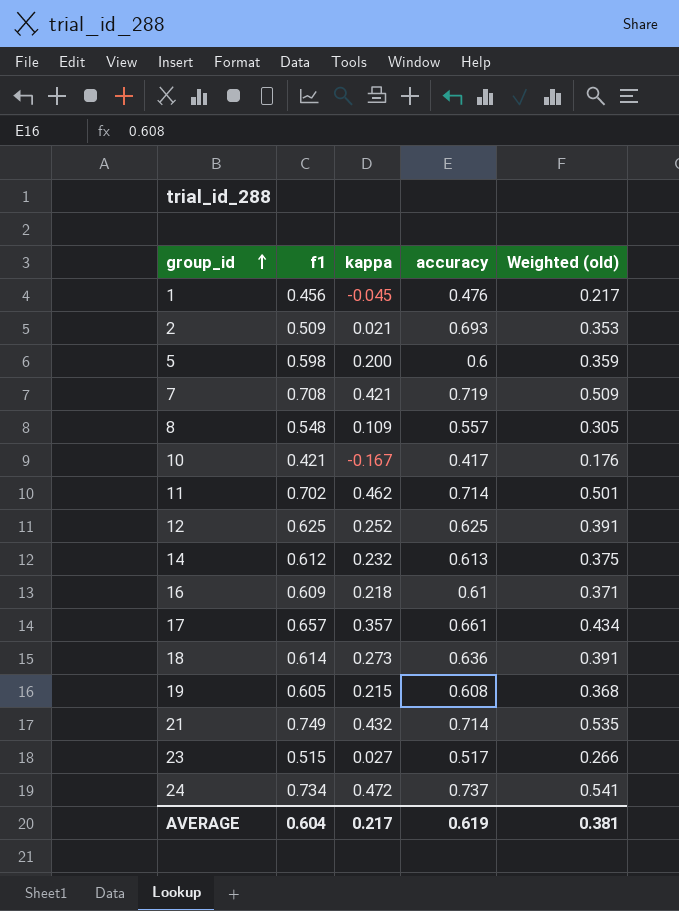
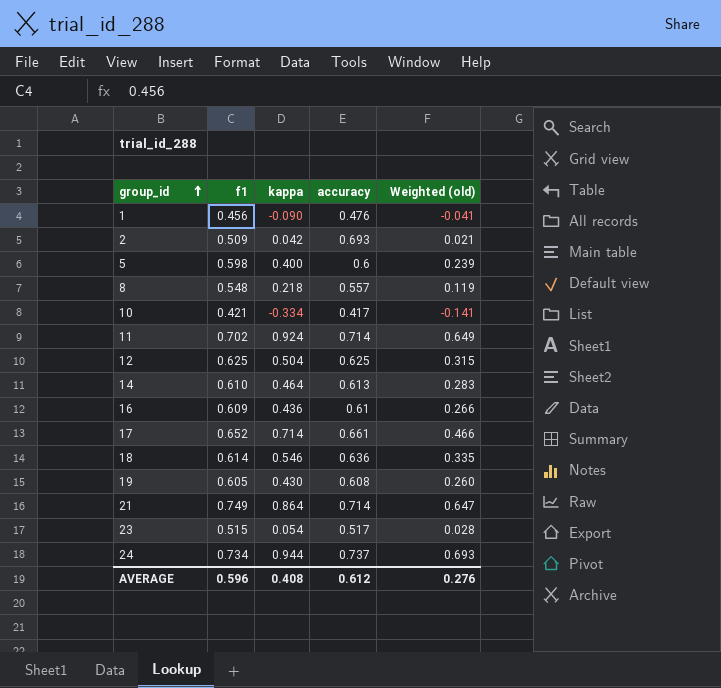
column Weighted (old) | formula: [f1] * [accuracy] -> [f1] * [kappa]
row 7: 0.708 | 0.421 | 0.719 | 0.509 -> none
1 | kappa: -0.045 -> -0.090
2 | kappa: 0.021 -> 0.042
5 | kappa: 0.200 -> 0.400
8 | kappa: 0.109 -> 0.218
10 | kappa: -0.167 -> -0.334
11 | kappa: 0.462 -> 0.924
12 | kappa: 0.252 -> 0.504
14 | f1: 0.612 -> 0.610
14 | kappa: 0.232 -> 0.464
16 | kappa: 0.218 -> 0.436
17 | f1: 0.657 -> 0.652
17 | kappa: 0.357 -> 0.714
18 | kappa: 0.273 -> 0.546
19 | kappa: 0.215 -> 0.430
21 | kappa: 0.432 -> 0.864
23 | kappa: 0.027 -> 0.054
24 | kappa: 0.472 -> 0.944
AVERAGE | f1: 0.604 -> 0.596
AVERAGE | kappa: 0.217 -> 0.408
AVERAGE | accuracy: 0.619 -> 0.612
AVERAGE | Weighted (old): 0.381 -> 0.276

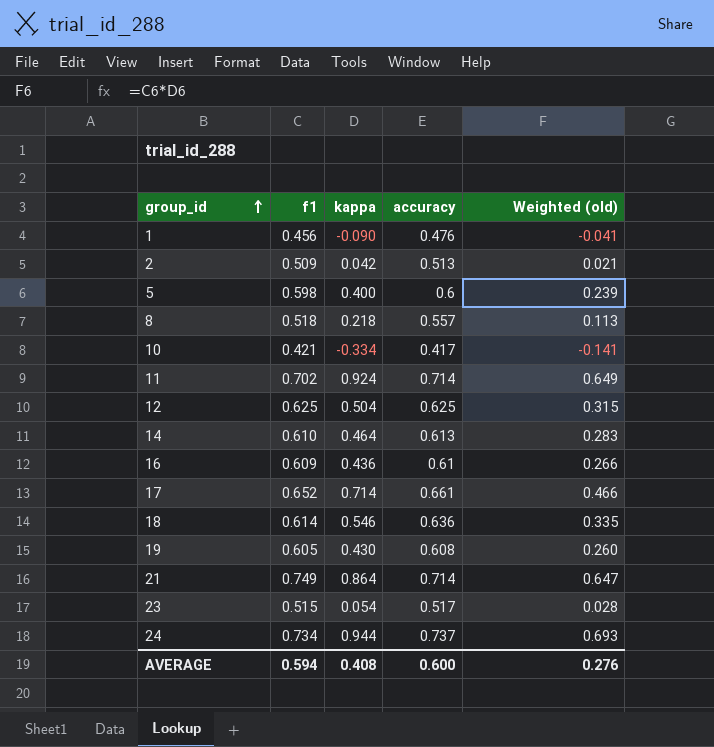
2 | accuracy: 0.693 -> 0.513
8 | f1: 0.548 -> 0.518
8 | Weighted (old): 0.119 -> 0.113
AVERAGE | f1: 0.596 -> 0.594
AVERAGE | accuracy: 0.612 -> 0.600

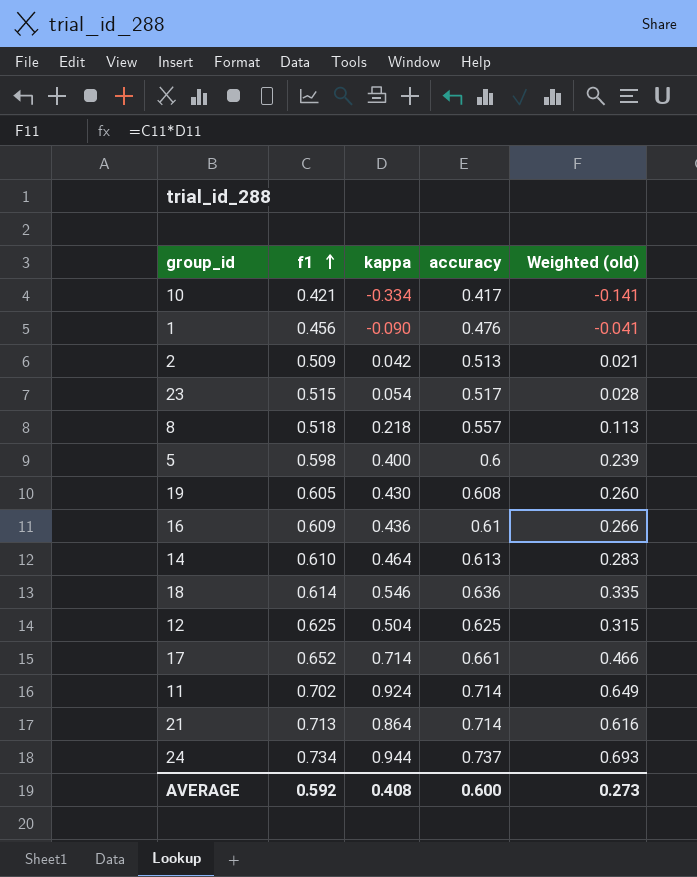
row order: group_id ascending -> f1 ascending
21 | f1: 0.749 -> 0.713
21 | Weighted (old): 0.647 -> 0.616
AVERAGE | f1: 0.594 -> 0.592
AVERAGE | Weighted (old): 0.276 -> 0.273

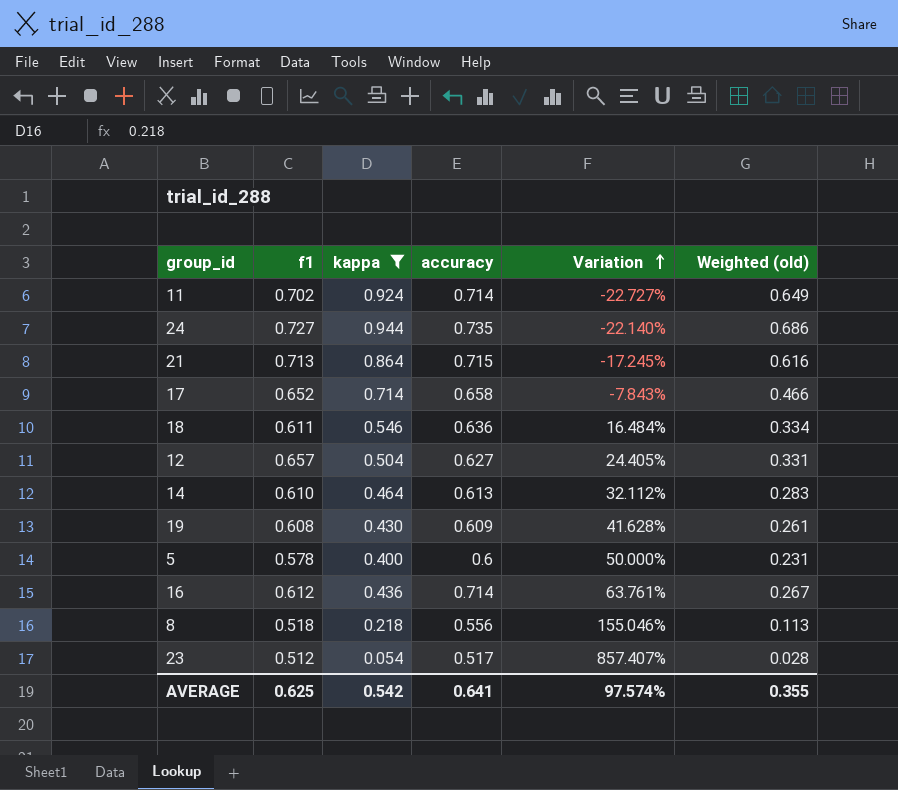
filter: none -> kappa >= 0.054
row order: f1 ascending -> Variation ascending
column Variation | formula: none -> ([accuracy] - [kappa]) / [kappa]
24 | f1: 0.734 -> 0.727
24 | accuracy: 0.737 -> 0.735
24 | Weighted (old): 0.693 -> 0.686
21 | accuracy: 0.714 -> 0.715
17 | accuracy: 0.661 -> 0.658
18 | f1: 0.614 -> 0.611
18 | Weighted (old): 0.335 -> 0.334
12 | f1: 0.625 -> 0.657
12 | accuracy: 0.625 -> 0.627
12 | Weighted (old): 0.315 -> 0.331
19 | f1: 0.605 -> 0.608
19 | accuracy: 0.608 -> 0.609
19 | Weighted (old): 0.260 -> 0.261
5 | f1: 0.598 -> 0.578
5 | Weighted (old): 0.239 -> 0.231
16 | f1: 0.609 -> 0.612
16 | accuracy: 0.61 -> 0.714
16 | Weighted (old): 0.266 -> 0.267
8 | accuracy: 0.557 -> 0.556
23 | f1: 0.515 -> 0.512
AVERAGE | f1: 0.592 -> 0.625
AVERAGE | kappa: 0.408 -> 0.542
AVERAGE | accuracy: 0.600 -> 0.641
AVERAGE | Weighted (old): 0.273 -> 0.355

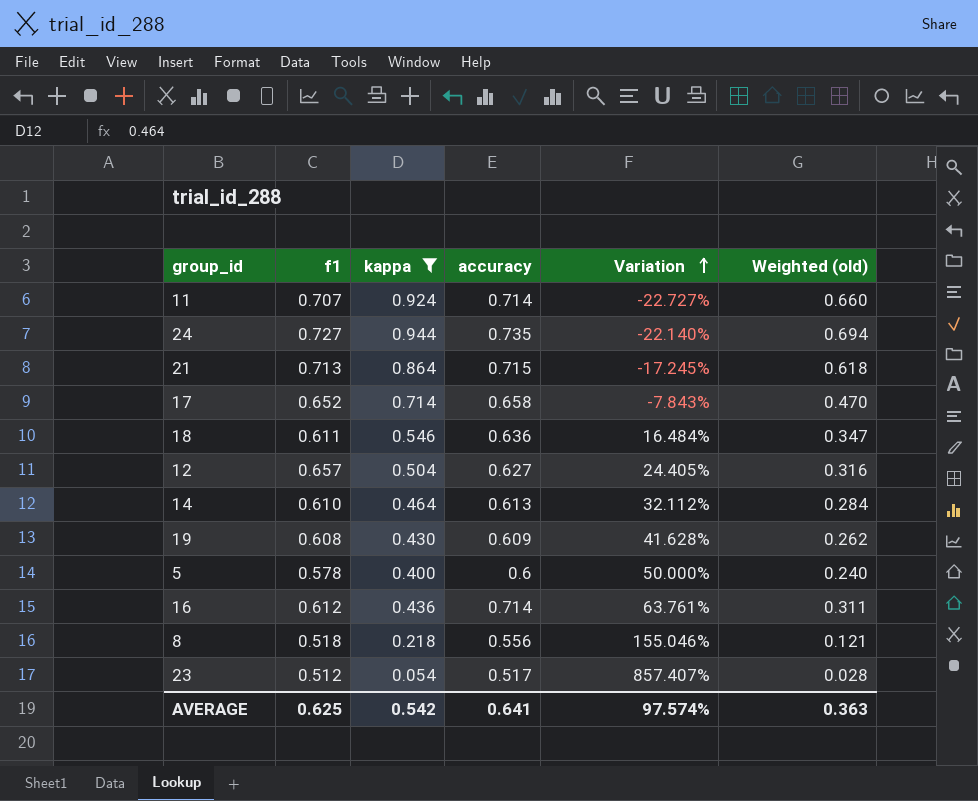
column Weighted (old) | formula: [f1] * [kappa] -> [kappa] * [accuracy]
11 | f1: 0.702 -> 0.707
AVERAGE | Weighted (old): 0.355 -> 0.363

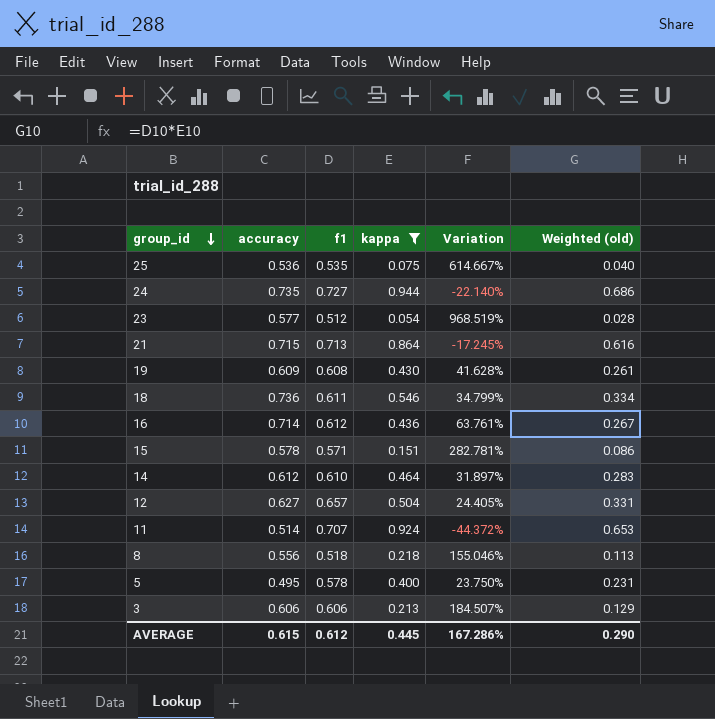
row order: Variation ascending -> group_id descending
column accuracy | position: 4 -> 2
column Weighted (old) | formula: [kappa] * [accuracy] -> [f1] * [kappa]
row 17: 0.652 | 0.714 | 0.658 | -7.843% | 0.470 -> none
row 25: none -> 0.536 | 0.535 | 0.075 | 614.667% | 0.040
23 | accuracy: 0.517 -> 0.577
23 | Variation: 857.407% -> 968.519%
18 | accuracy: 0.636 -> 0.736
18 | Variation: 16.484% -> 34.799%
row 15: none -> 0.578 | 0.571 | 0.151 | 282.781% | 0.086
14 | accuracy: 0.613 -> 0.612
14 | Variation: 32.112% -> 31.897%
11 | accuracy: 0.714 -> 0.514
11 | Variation: -22.727% -> -44.372%
5 | accuracy: 0.6 -> 0.495
5 | Variation: 50.000% -> 23.750%
row 3: none -> 0.606 | 0.606 | 0.213 | 184.507% | 0.129
AVERAGE | accuracy: 0.641 -> 0.615
AVERAGE | f1: 0.625 -> 0.612
AVERAGE | kappa: 0.542 -> 0.445
AVERAGE | Variation: 97.574% -> 167.286%
AVERAGE | Weighted (old): 0.363 -> 0.290

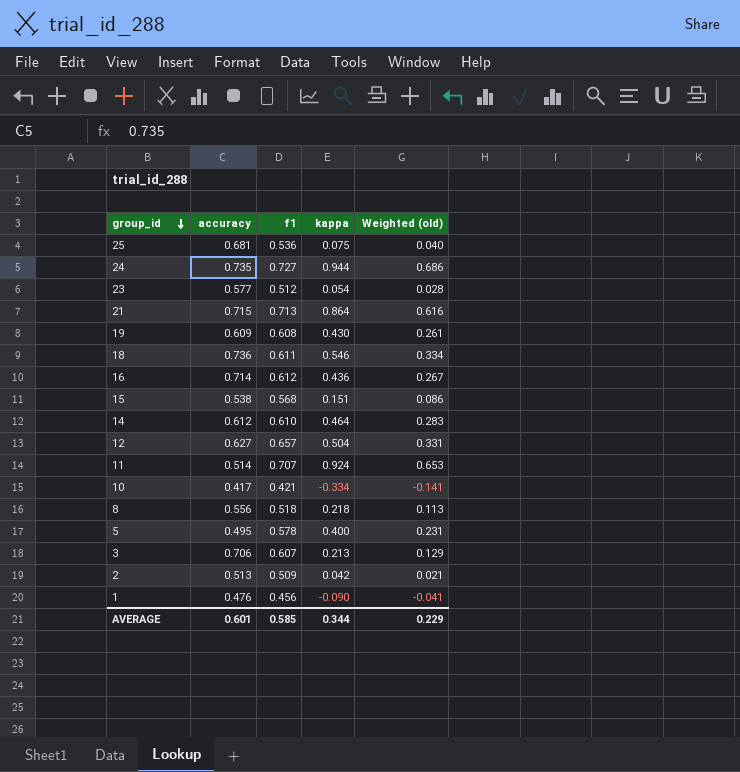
filter: kappa >= 0.054 -> none
column Variation | formula: ([accuracy] - [kappa]) / [kappa] -> none
25 | accuracy: 0.536 -> 0.681
25 | f1: 0.535 -> 0.536
15 | accuracy: 0.578 -> 0.538
15 | f1: 0.571 -> 0.568
3 | accuracy: 0.606 -> 0.706
3 | f1: 0.606 -> 0.607
AVERAGE | accuracy: 0.615 -> 0.601
AVERAGE | f1: 0.612 -> 0.585
AVERAGE | kappa: 0.445 -> 0.344
AVERAGE | Weighted (old): 0.290 -> 0.229

